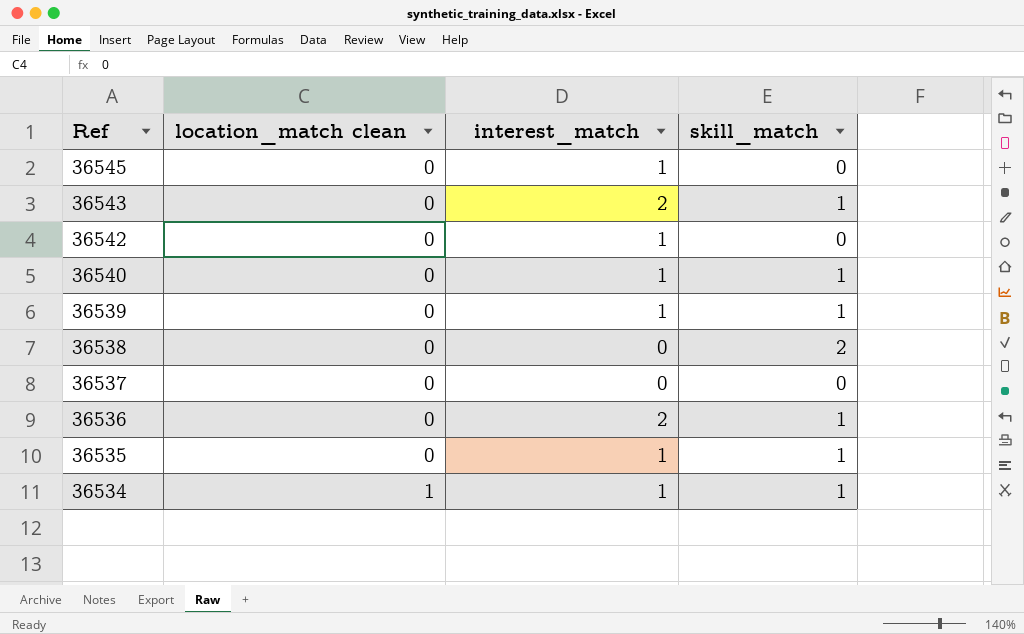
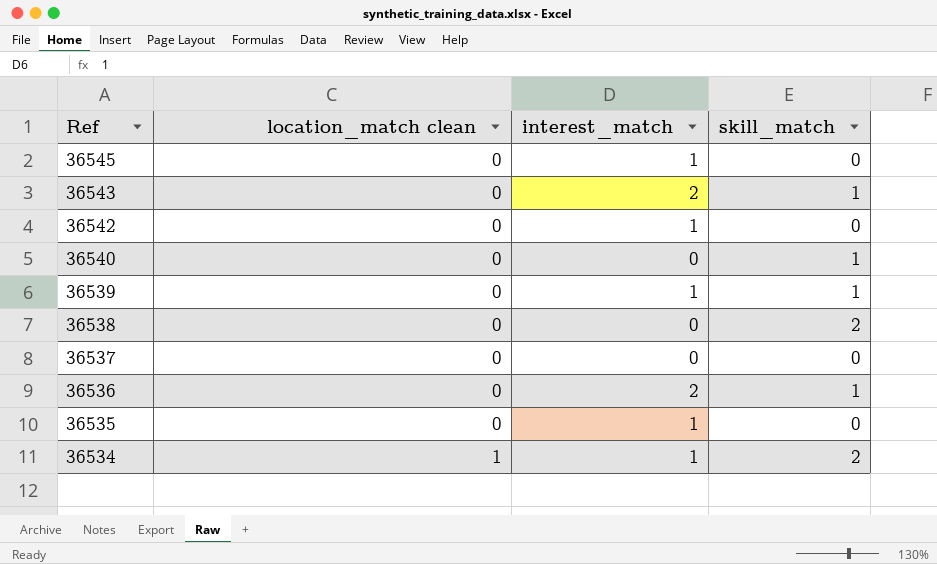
36540 | interest_match: 1 -> 0
36535 | skill_match: 1 -> 0
36534 | skill_match: 1 -> 2

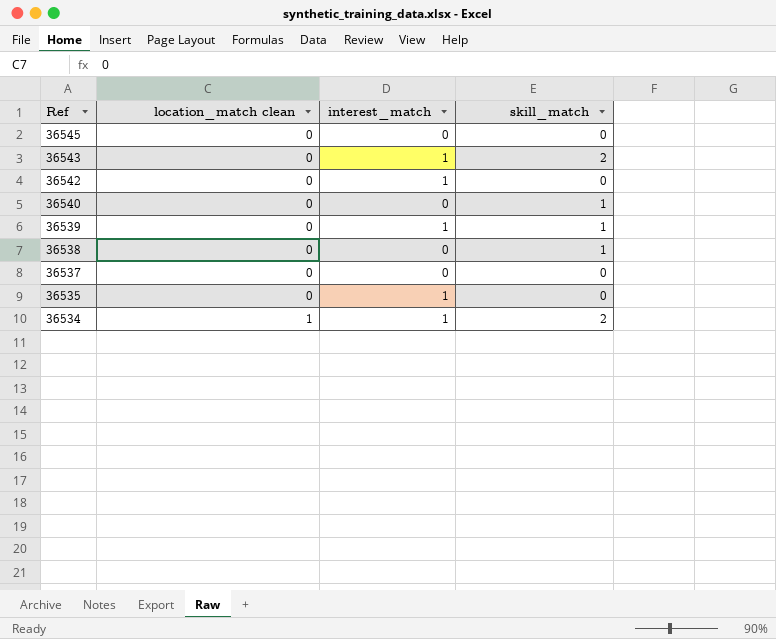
row 36536: 0 | 2 | 1 -> none
36545 | interest_match: 1 -> 0
36543 | interest_match: 2 -> 1
36543 | skill_match: 1 -> 2
36538 | skill_match: 2 -> 1

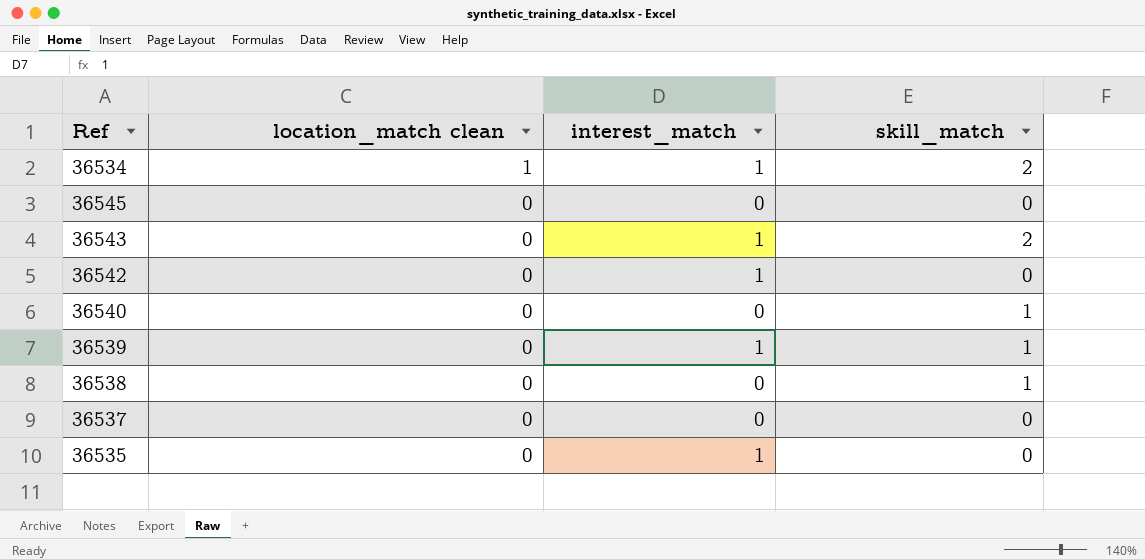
row order: Ref descending -> location_match clean descending

